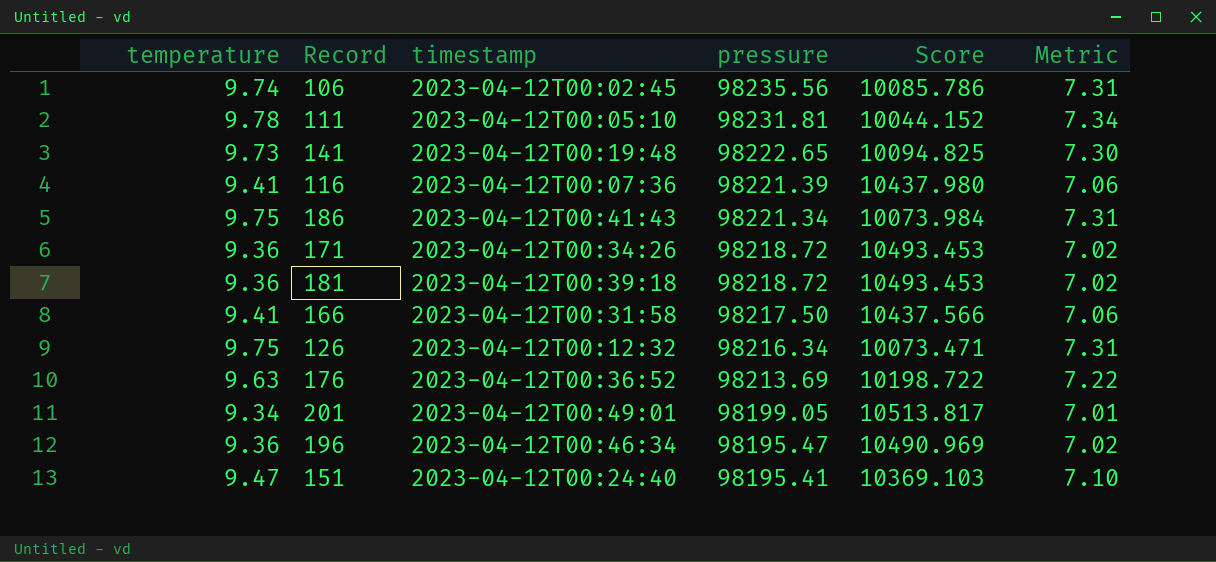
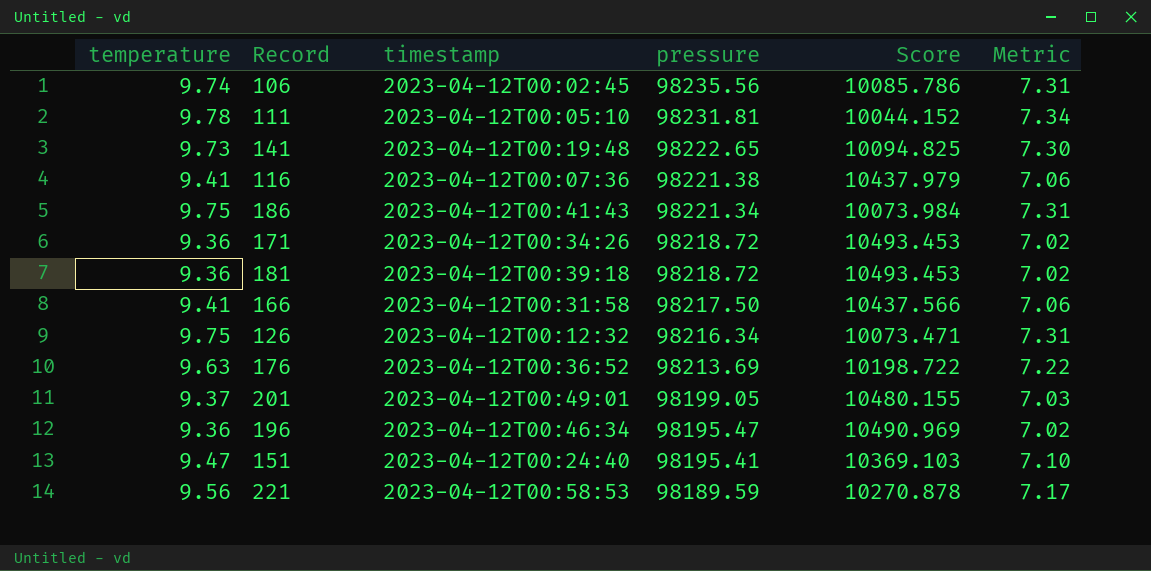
116 | pressure: 98221.39 -> 98221.38
116 | Score: 10437.980 -> 10437.979
201 | temperature: 9.34 -> 9.37
201 | Score: 10513.817 -> 10480.155
201 | Metric: 7.01 -> 7.03
row 221: none -> 9.56 | 2023-04-12T00:58:53 | 98189.59 | 10270.878 | 7.17

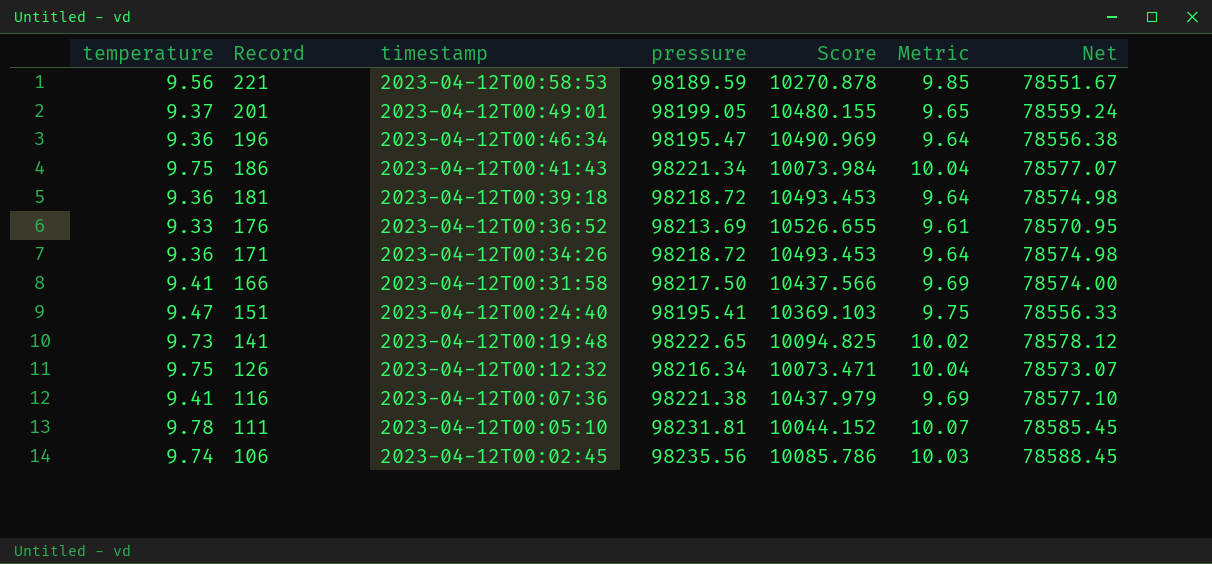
row order: pressure descending -> Record descending
column Metric | formula: [temperature] * 0.75 -> [temperature] * 1.03
column Net | formula: none -> [pressure] * 0.8
176 | temperature: 9.63 -> 9.33
176 | Score: 10198.722 -> 10526.655

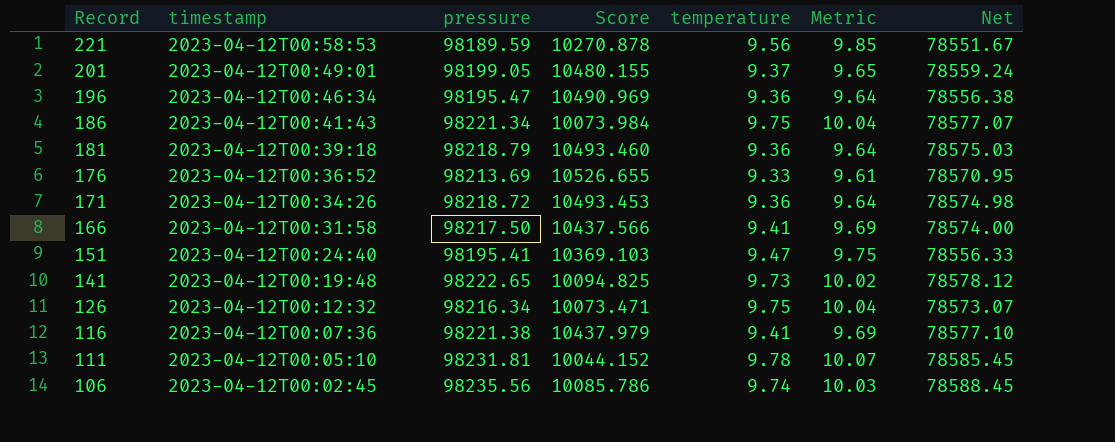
column temperature | position: 1 -> 5
181 | pressure: 98218.72 -> 98218.79
181 | Score: 10493.453 -> 10493.460
181 | Net: 78574.98 -> 78575.03

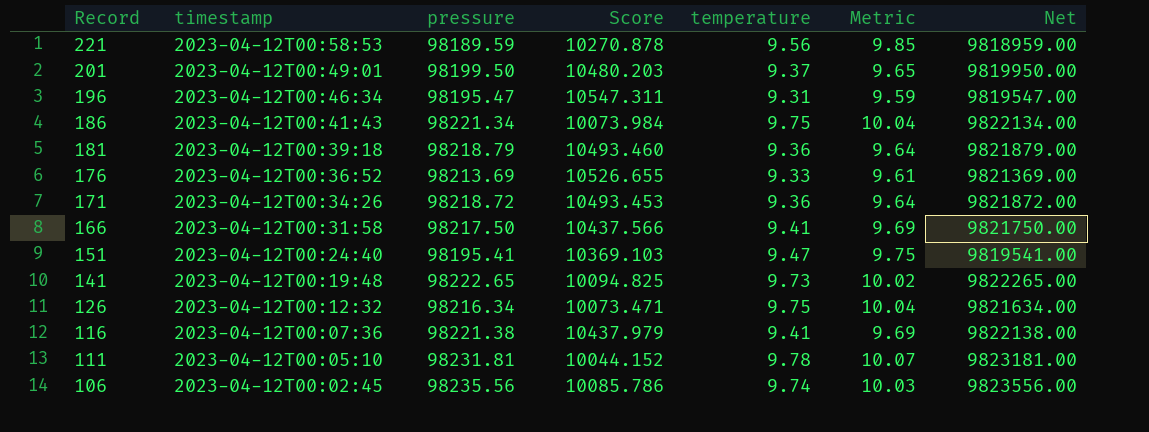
column Net | formula: [pressure] * 0.8 -> [pressure] * 100
201 | pressure: 98199.05 -> 98199.50
201 | Score: 10480.155 -> 10480.203
196 | Score: 10490.969 -> 10547.311
196 | temperature: 9.36 -> 9.31
196 | Metric: 9.64 -> 9.59

